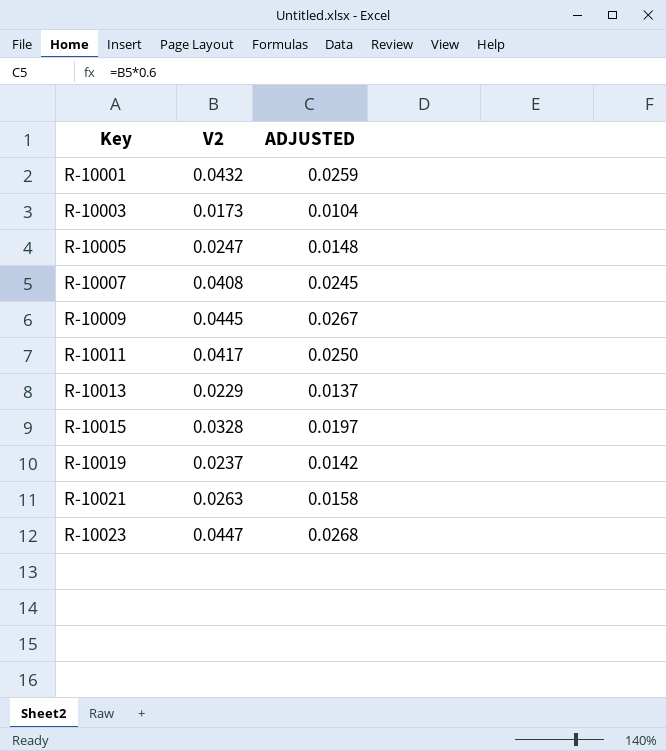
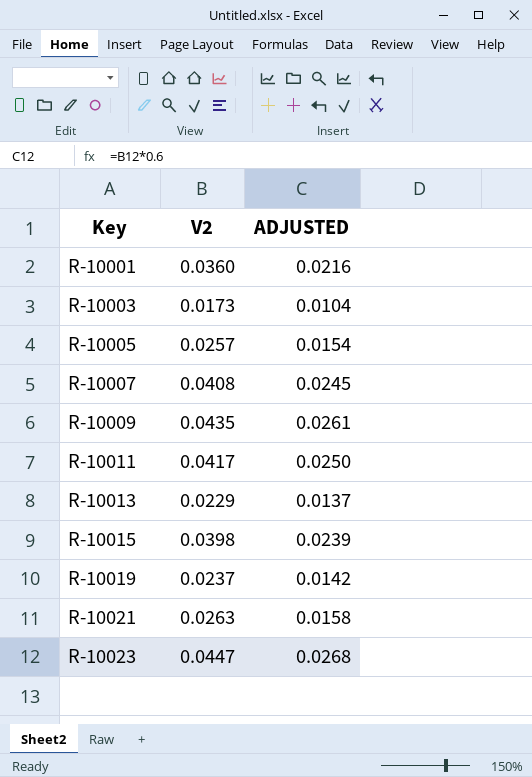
R-10001 | V2: 0.0432 -> 0.0360
R-10001 | ADJUSTED: 0.0259 -> 0.0216
R-10005 | V2: 0.0247 -> 0.0257
R-10005 | ADJUSTED: 0.0148 -> 0.0154
R-10009 | V2: 0.0445 -> 0.0435
R-10009 | ADJUSTED: 0.0267 -> 0.0261
R-10015 | V2: 0.0328 -> 0.0398
R-10015 | ADJUSTED: 0.0197 -> 0.0239

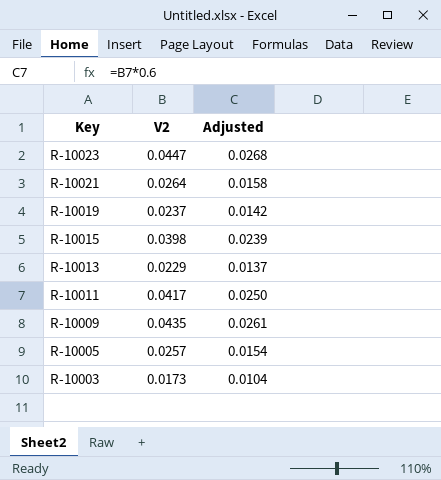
row order: Key ascending -> Key descending
column name: ADJUSTED -> Adjusted
row R-10001: 0.0360 | 0.0216 -> none
row R-10007: 0.0408 | 0.0245 -> none
R-10021 | V2: 0.0263 -> 0.0264

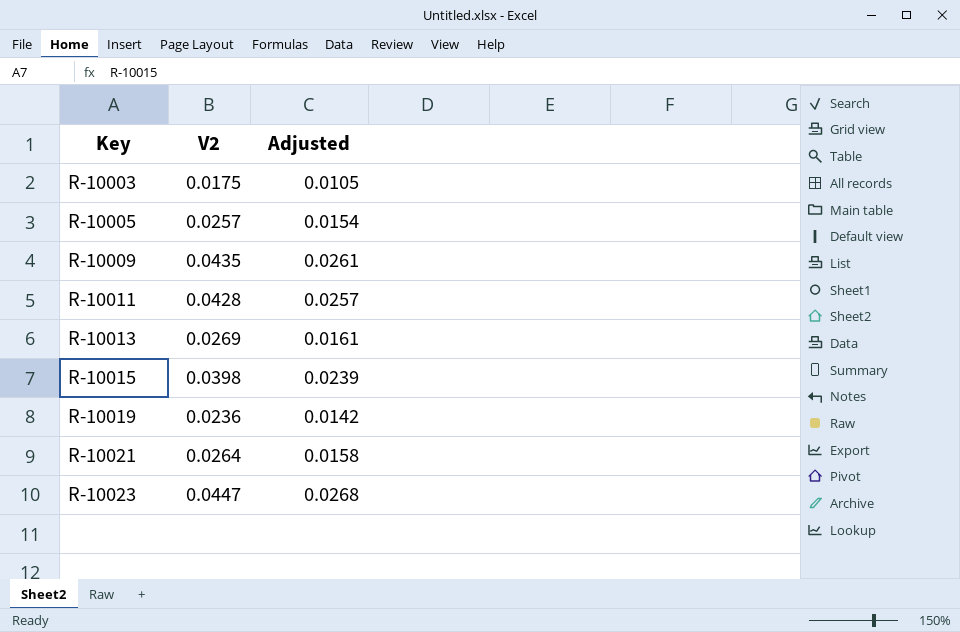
row order: Key descending -> Key ascending
R-10003 | V2: 0.0173 -> 0.0175
R-10003 | Adjusted: 0.0104 -> 0.0105
R-10011 | V2: 0.0417 -> 0.0428
R-10011 | Adjusted: 0.0250 -> 0.0257
R-10013 | V2: 0.0229 -> 0.0269
R-10013 | Adjusted: 0.0137 -> 0.0161
R-10019 | V2: 0.0237 -> 0.0236

